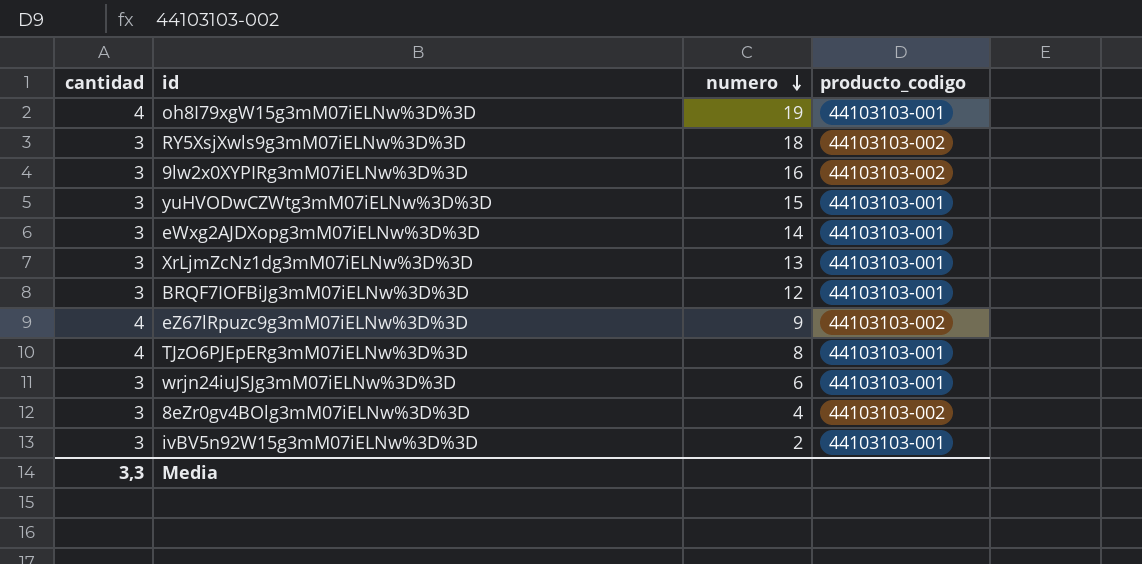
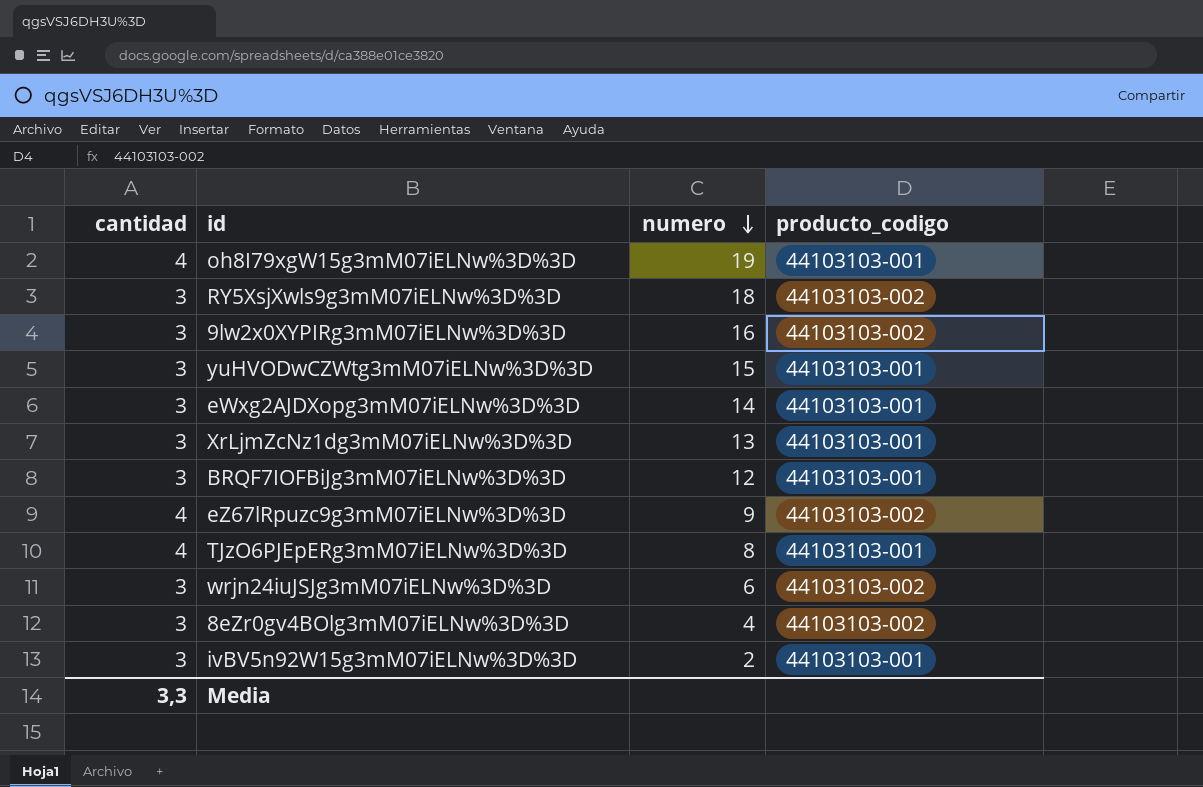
wrjn24iuJSJg3mM07iELNw%3D%3D | producto_codigo: 44103103-001 -> 44103103-002

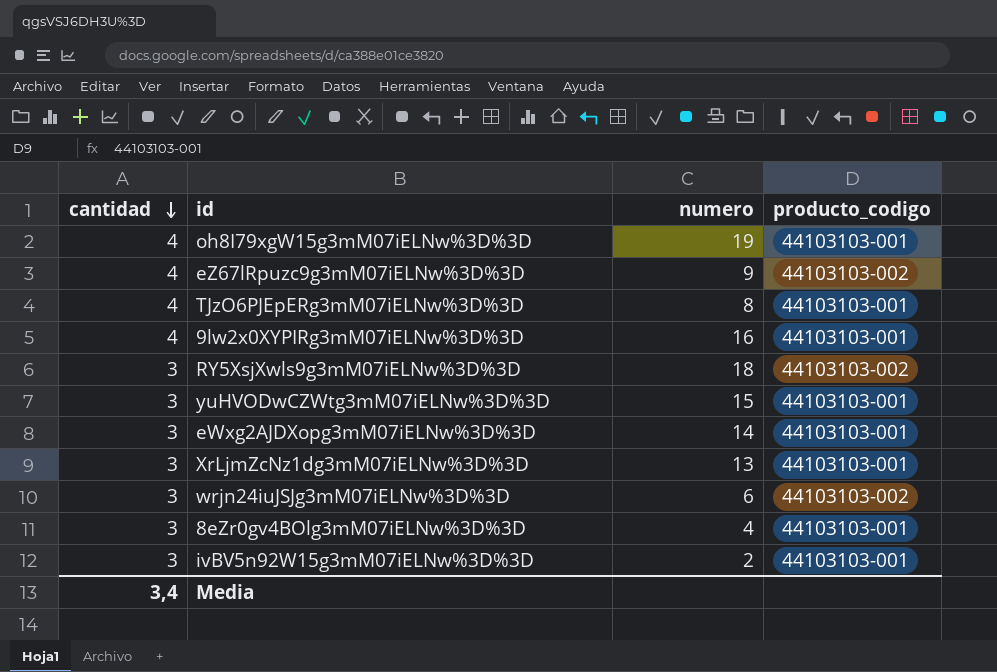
row order: numero descending -> cantidad descending
row BRQF7IOFBiJg3mM07iELNw%3D%3D: 3 | 12 | 44103103-001 -> none
9lw2x0XYPIRg3mM07iELNw%3D%3D | cantidad: 3 -> 4
9lw2x0XYPIRg3mM07iELNw%3D%3D | producto_codigo: 44103103-002 -> 44103103-001
8eZr0gv4BOlg3mM07iELNw%3D%3D | producto_codigo: 44103103-002 -> 44103103-001
Media | cantidad: 3,3 -> 3,4

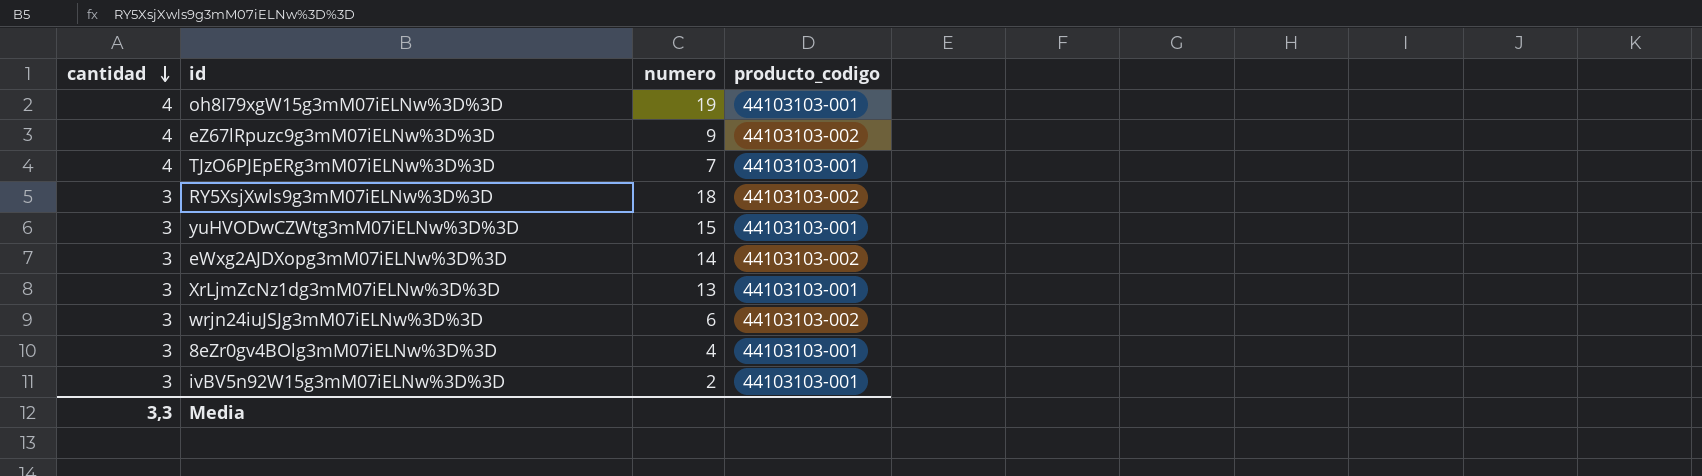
row 9lw2x0XYPIRg3mM07iELNw%3D%3D: 4 | 16 | 44103103-001 -> none
TJzO6PJEpERg3mM07iELNw%3D%3D | numero: 8 -> 7
eWxg2AJDXopg3mM07iELNw%3D%3D | producto_codigo: 44103103-001 -> 44103103-002
Media | cantidad: 3,4 -> 3,3

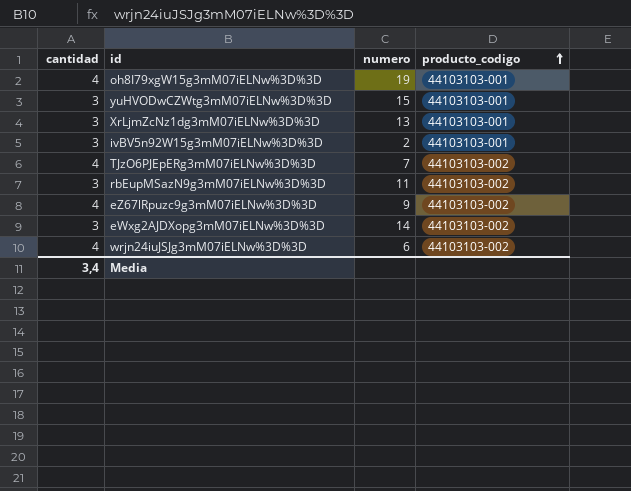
row order: cantidad descending -> producto_codigo ascending
row RY5XsjXwls9g3mM07iELNw%3D%3D: 3 | 18 | 44103103-002 -> none
row 8eZr0gv4BOlg3mM07iELNw%3D%3D: 3 | 4 | 44103103-001 -> none
TJzO6PJEpERg3mM07iELNw%3D%3D | producto_codigo: 44103103-001 -> 44103103-002
row rbEupMSazN9g3mM07iELNw%3D%3D: none -> 3 | 11 | 44103103-002
wrjn24iuJSJg3mM07iELNw%3D%3D | cantidad: 3 -> 4
Media | cantidad: 3,3 -> 3,4

